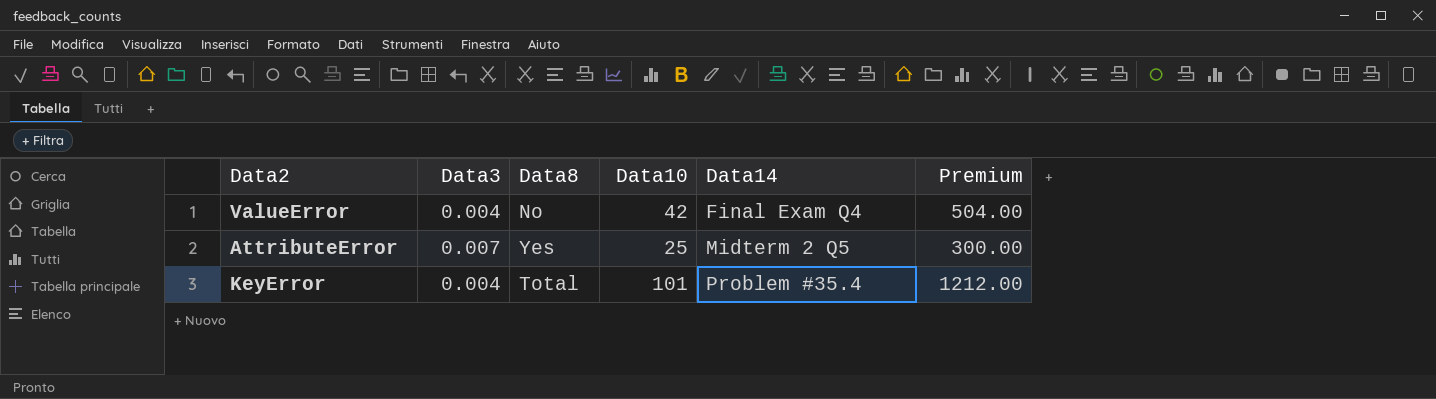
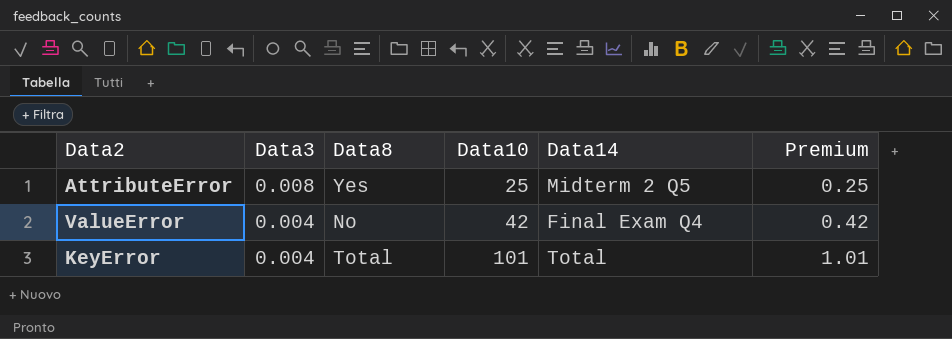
row order: Data14 ascending -> Data3 descending
column Premium | formula: [Data10] * 12 -> [Data10] * 0.01
AttributeError | Data3: 0.007 -> 0.008
KeyError | Data14: Problem #35.4 -> Total

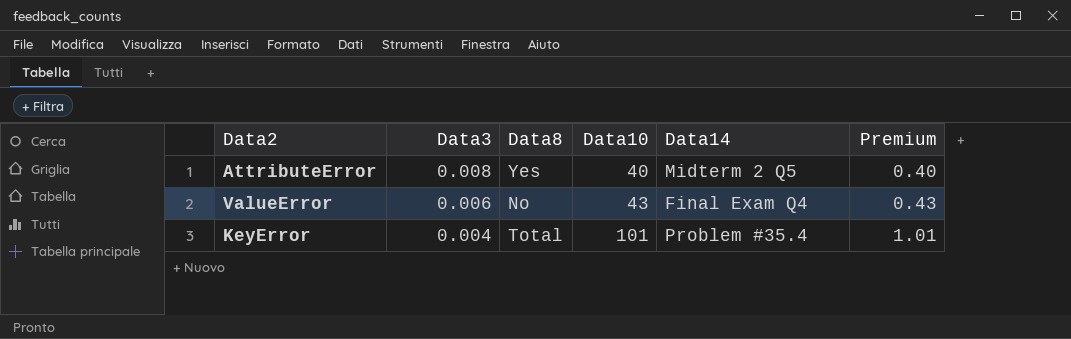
AttributeError | Data10: 25 -> 40
AttributeError | Premium: 0.25 -> 0.40
ValueError | Data3: 0.004 -> 0.006
ValueError | Data10: 42 -> 43
ValueError | Premium: 0.42 -> 0.43
KeyError | Data14: Total -> Problem #35.4

